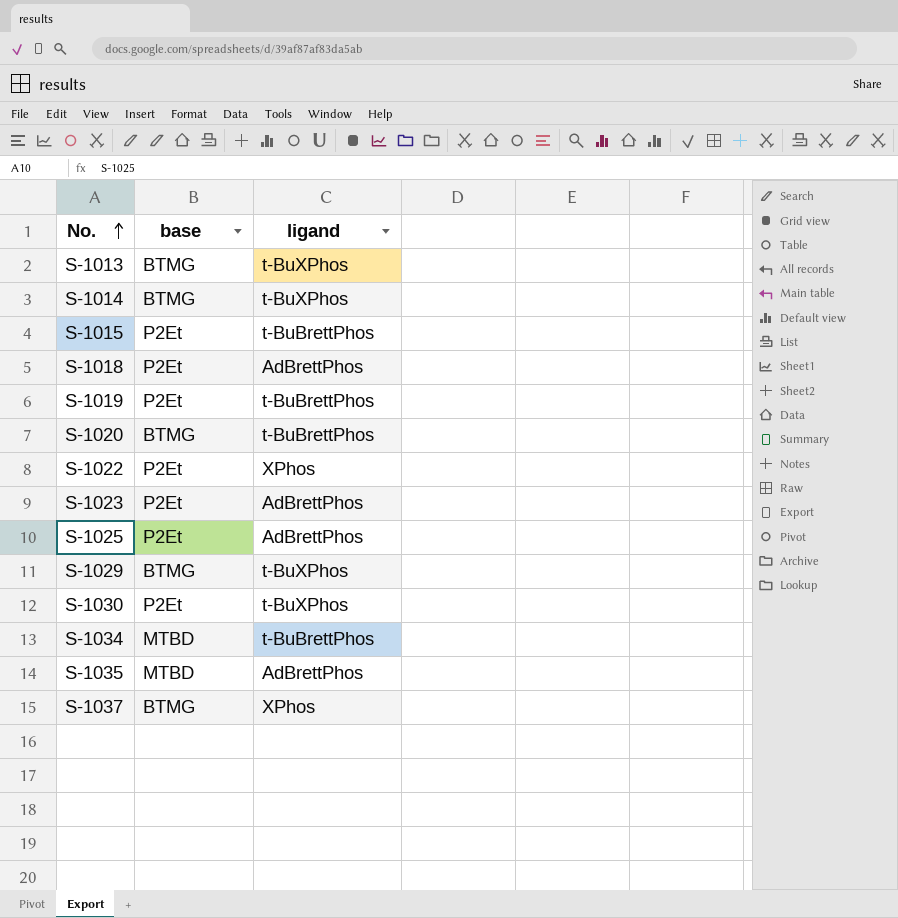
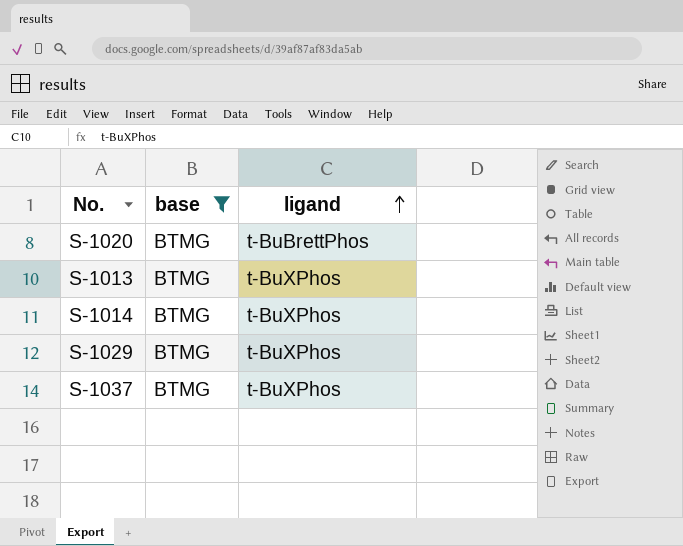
filter: none -> base = BTMG
row order: No. ascending -> ligand ascending
S-1037 | ligand: XPhos -> t-BuXPhos

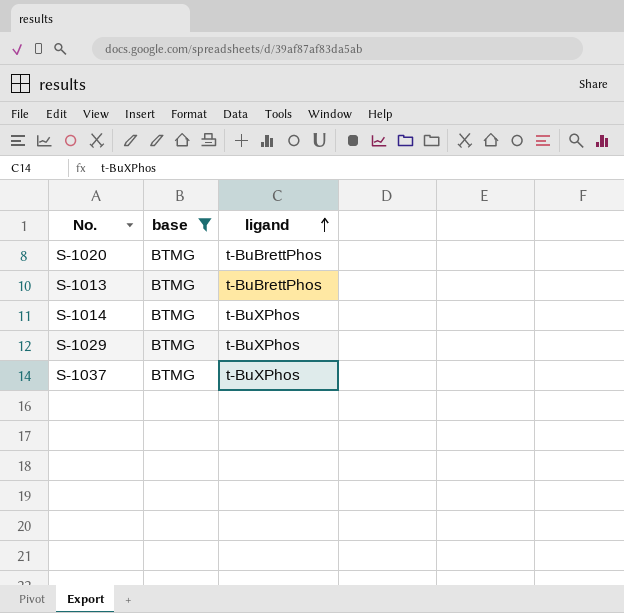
S-1013 | ligand: t-BuXPhos -> t-BuBrettPhos

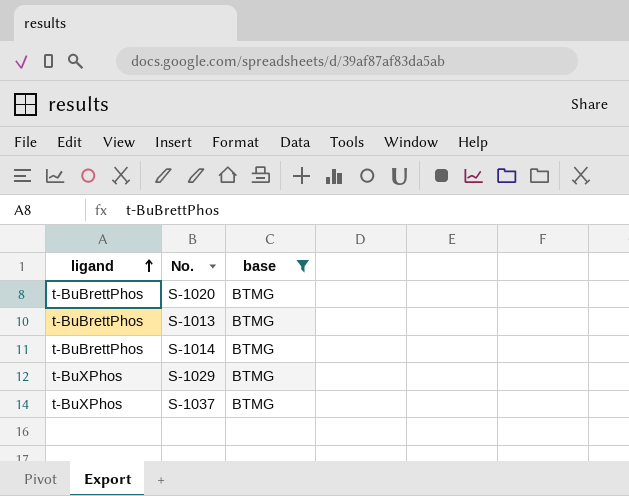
column ligand | position: 3 -> 1
S-1014 | ligand: t-BuXPhos -> t-BuBrettPhos

